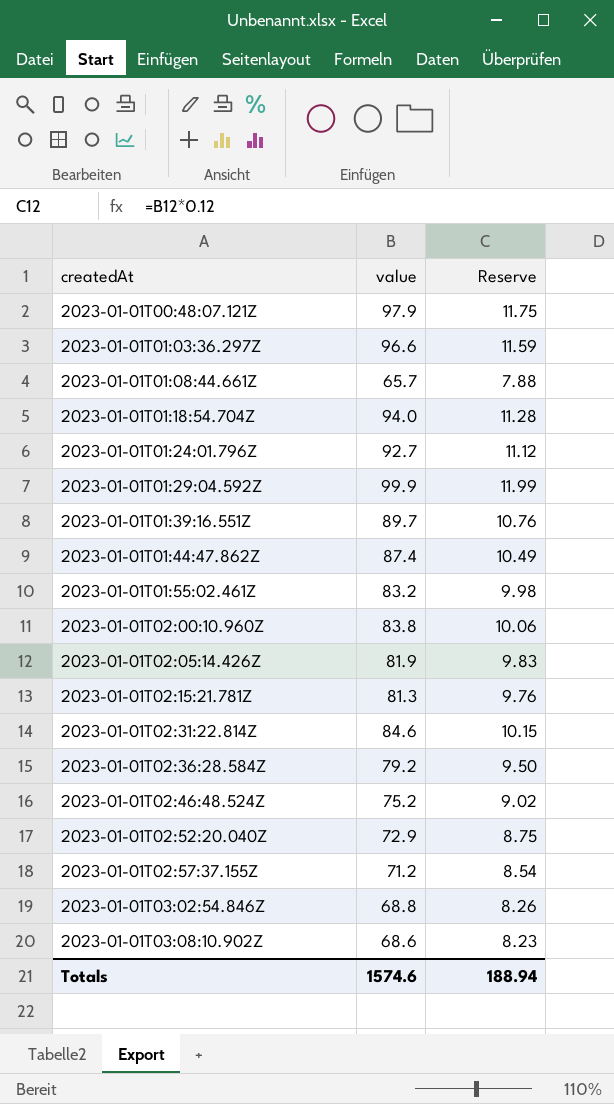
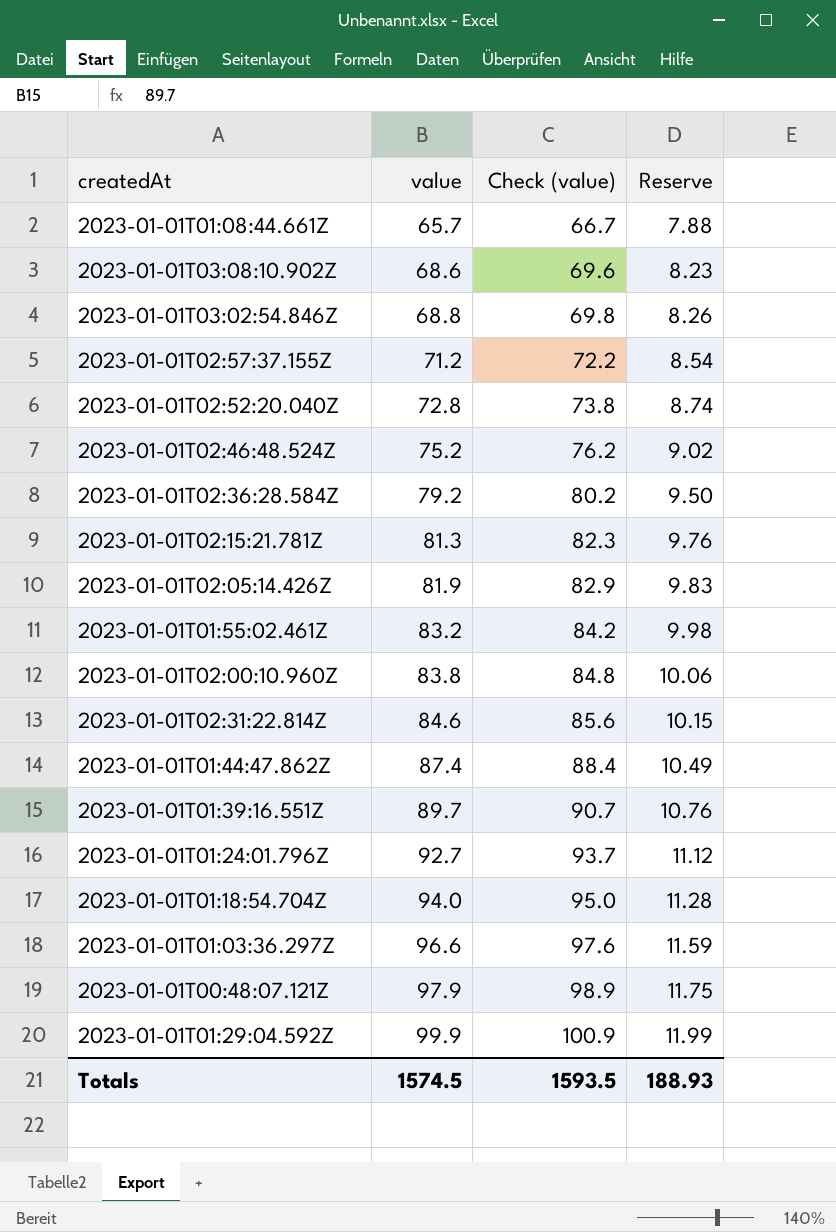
row order: createdAt ascending -> value ascending
column Check (value) | formula: none -> [value] + 1
2023-01-01T02:52:20.040Z | value: 72.9 -> 72.8
2023-01-01T02:52:20.040Z | Reserve: 8.75 -> 8.74
Totals | value: 1574.6 -> 1574.5
Totals | Reserve: 188.94 -> 188.93

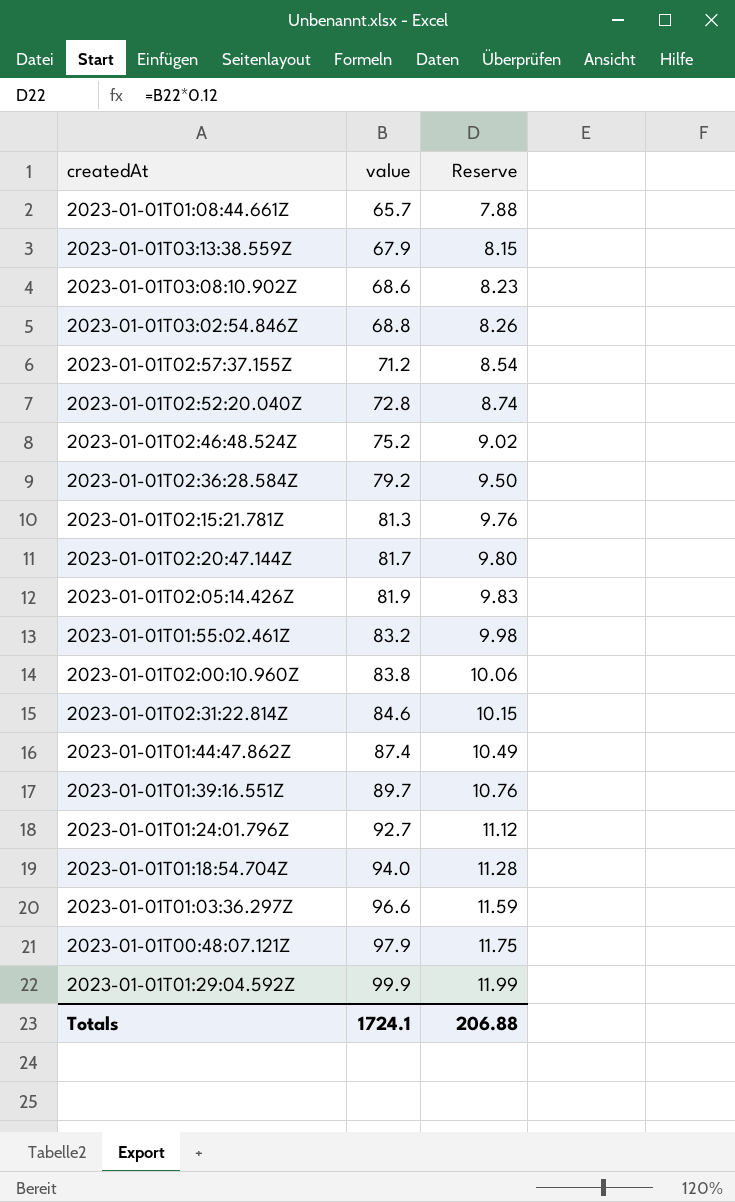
column Check (value) | formula: [value] + 1 -> none
row 2023-01-01T03:13:38.559Z: none -> 67.9 | 8.15
row 2023-01-01T02:20:47.144Z: none -> 81.7 | 9.80
Totals | value: 1574.5 -> 1724.1
Totals | Reserve: 188.93 -> 206.88

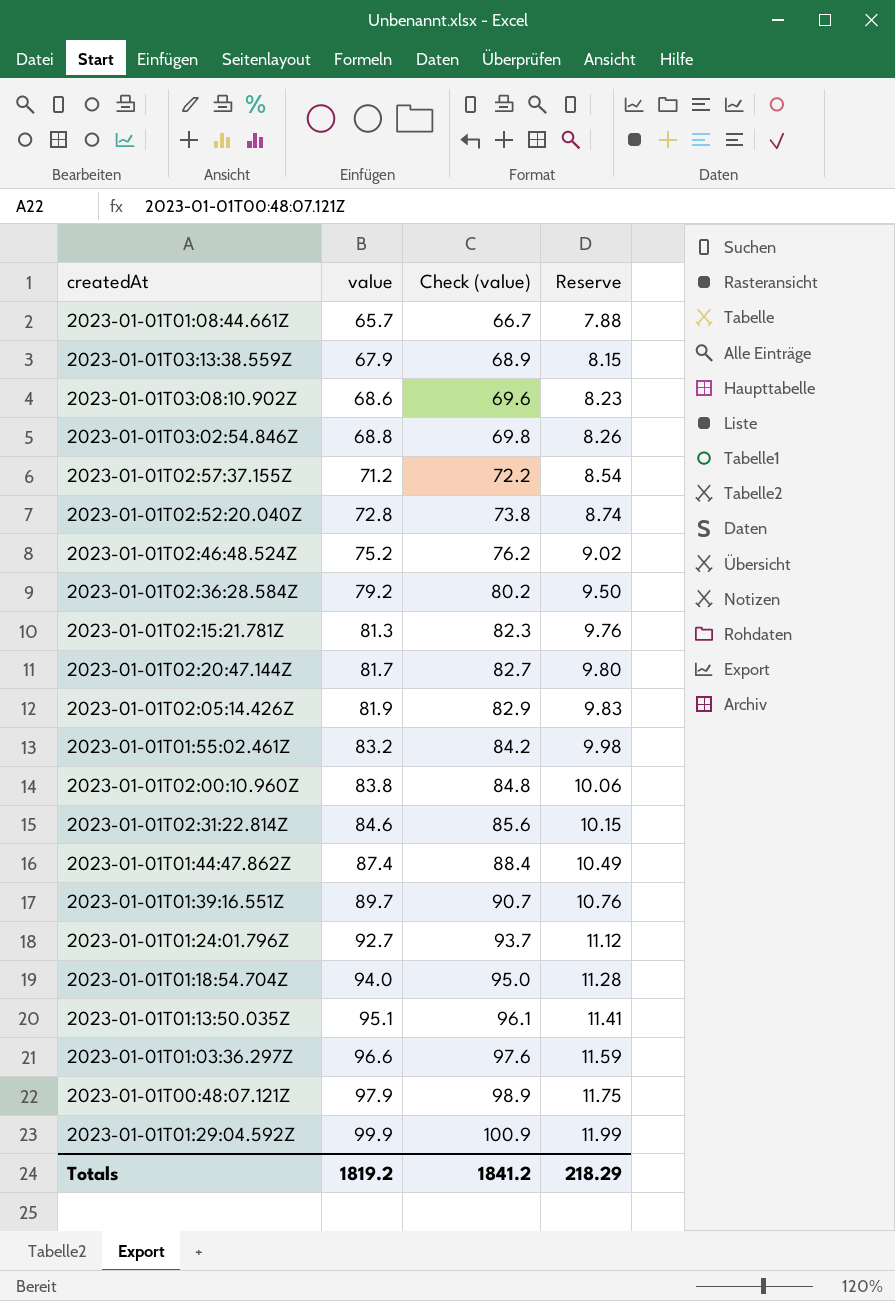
column Check (value) | formula: none -> [value] + 1
row 2023-01-01T01:13:50.035Z: none -> 95.1 | 96.1 | 11.41
Totals | value: 1724.1 -> 1819.2
Totals | Reserve: 206.88 -> 218.29

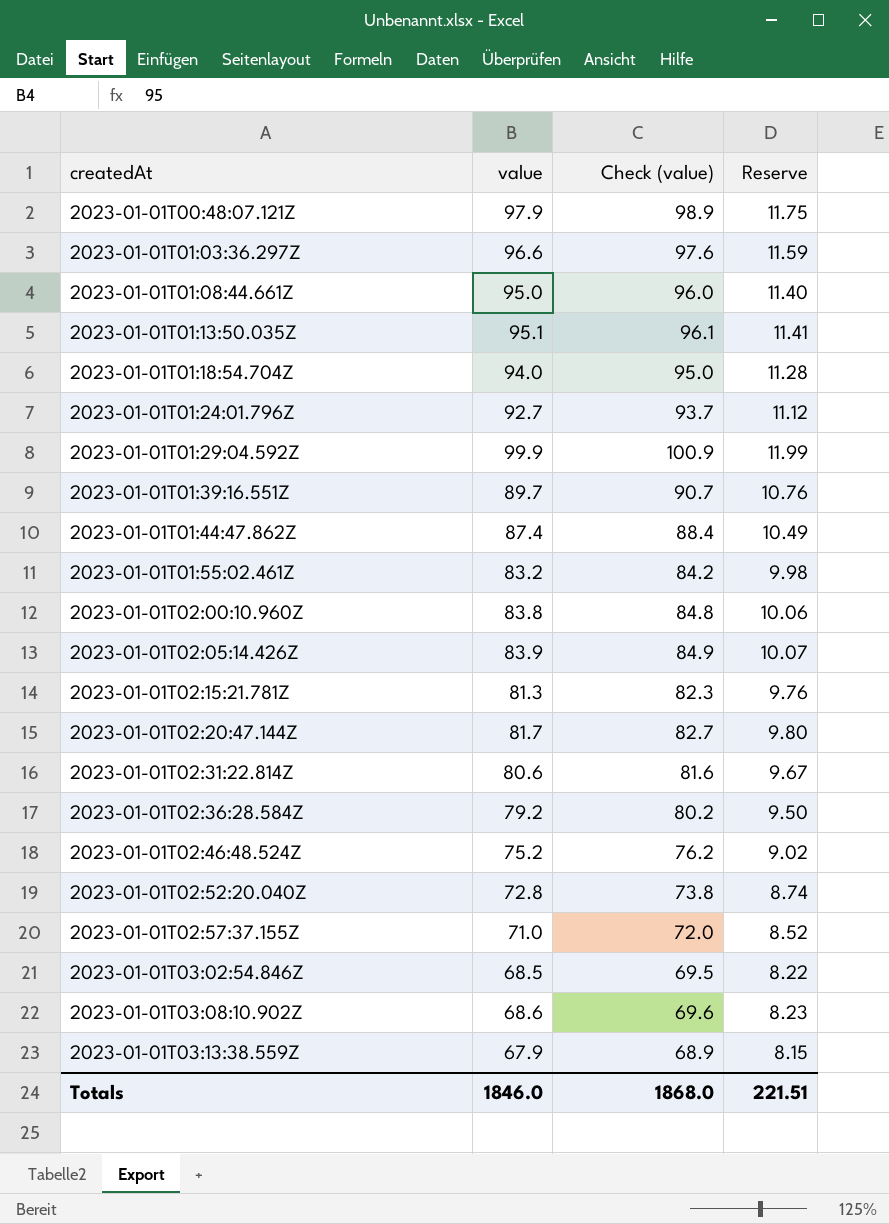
row order: value ascending -> createdAt ascending
2023-01-01T01:08:44.661Z | value: 65.7 -> 95.0
2023-01-01T01:08:44.661Z | Check (value): 66.7 -> 96.0
2023-01-01T01:08:44.661Z | Reserve: 7.88 -> 11.40
2023-01-01T02:05:14.426Z | value: 81.9 -> 83.9
2023-01-01T02:05:14.426Z | Check (value): 82.9 -> 84.9
2023-01-01T02:05:14.426Z | Reserve: 9.83 -> 10.07
2023-01-01T02:31:22.814Z | value: 84.6 -> 80.6
2023-01-01T02:31:22.814Z | Check (value): 85.6 -> 81.6
2023-01-01T02:31:22.814Z | Reserve: 10.15 -> 9.67
2023-01-01T02:57:37.155Z | value: 71.2 -> 71.0
2023-01-01T02:57:37.155Z | Check (value): 72.2 -> 72.0
2023-01-01T02:57:37.155Z | Reserve: 8.54 -> 8.52
2023-01-01T03:02:54.846Z | value: 68.8 -> 68.5
2023-01-01T03:02:54.846Z | Check (value): 69.8 -> 69.5
2023-01-01T03:02:54.846Z | Reserve: 8.26 -> 8.22
Totals | value: 1819.2 -> 1846.0
Totals | Check (value): 1841.2 -> 1868.0
Totals | Reserve: 218.29 -> 221.51

